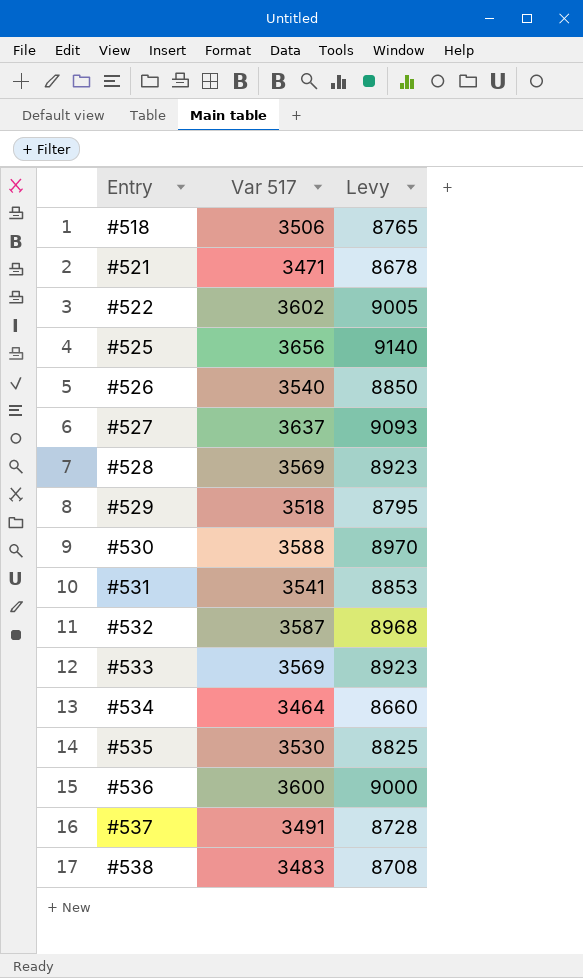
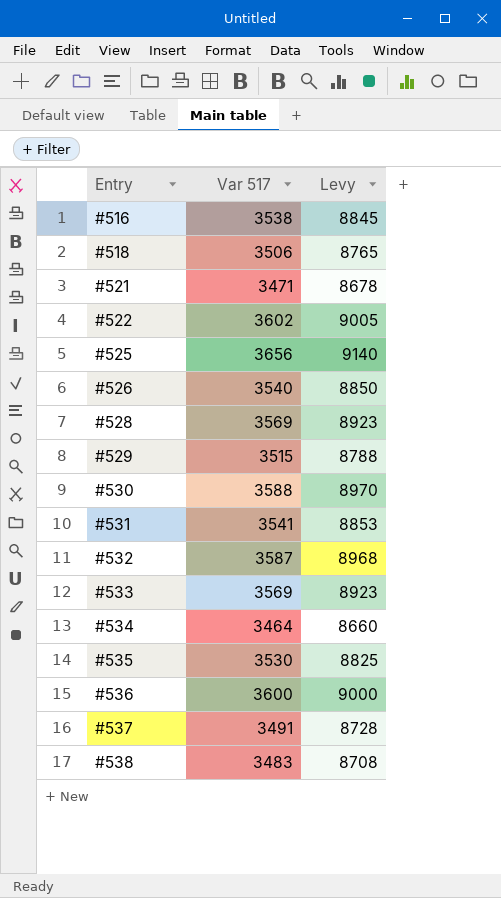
row #527: 3637 | 9093 -> none
row #516: none -> 3538 | 8845
#529 | Var 517: 3518 -> 3515
#529 | Levy: 8795 -> 8788

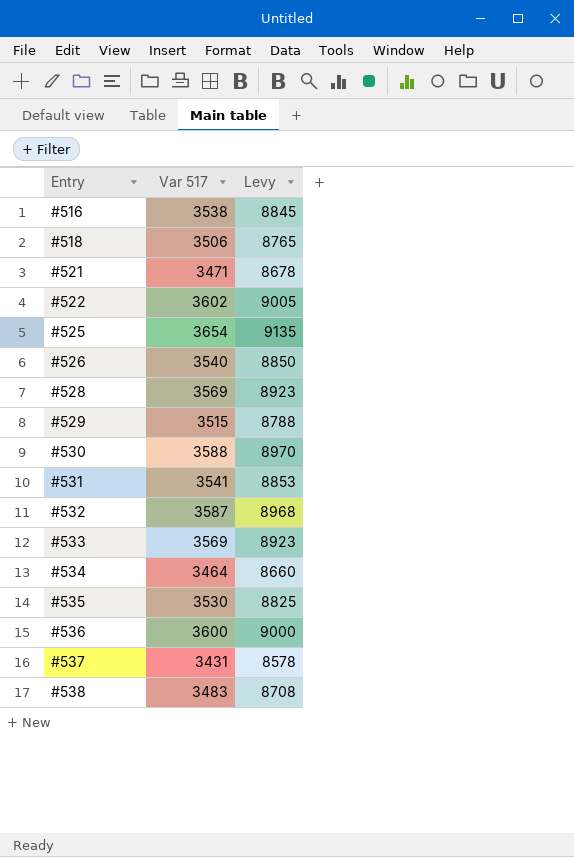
#525 | Var 517: 3656 -> 3654
#525 | Levy: 9140 -> 9135
#537 | Var 517: 3491 -> 3431
#537 | Levy: 8728 -> 8578

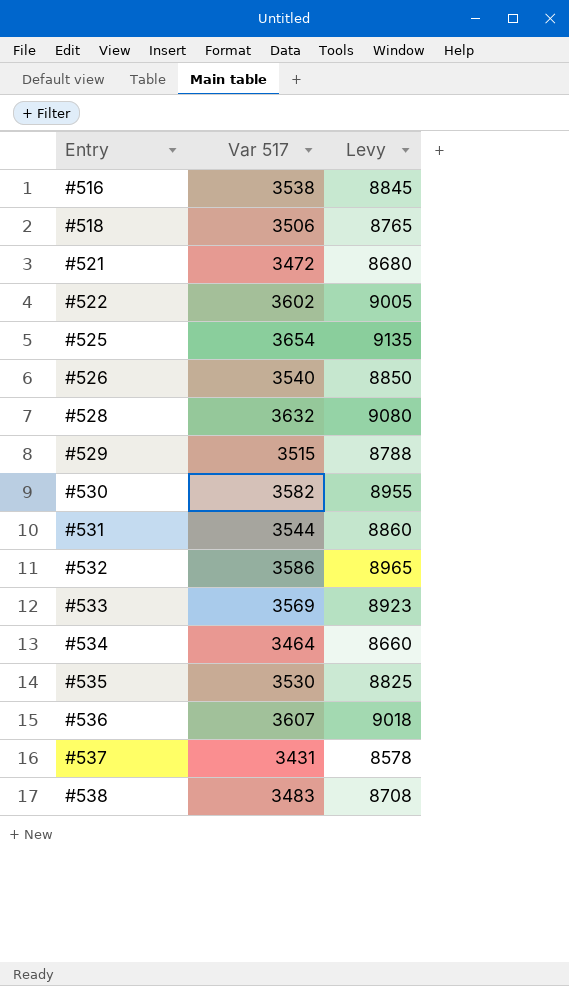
#521 | Var 517: 3471 -> 3472
#521 | Levy: 8678 -> 8680
#528 | Var 517: 3569 -> 3632
#528 | Levy: 8923 -> 9080
#530 | Var 517: 3588 -> 3582
#530 | Levy: 8970 -> 8955
#531 | Var 517: 3541 -> 3544
#531 | Levy: 8853 -> 8860
#532 | Var 517: 3587 -> 3586
#532 | Levy: 8968 -> 8965
#536 | Var 517: 3600 -> 3607
#536 | Levy: 9000 -> 9018

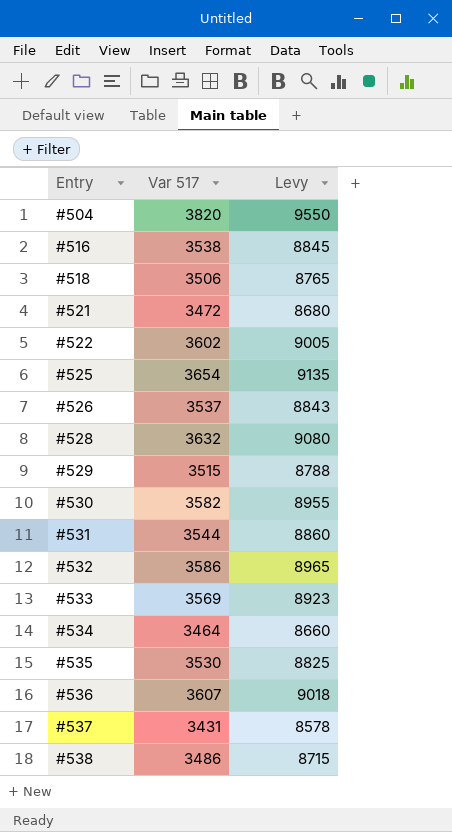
row #504: none -> 3820 | 9550
#526 | Var 517: 3540 -> 3537
#526 | Levy: 8850 -> 8843
#538 | Var 517: 3483 -> 3486
#538 | Levy: 8708 -> 8715

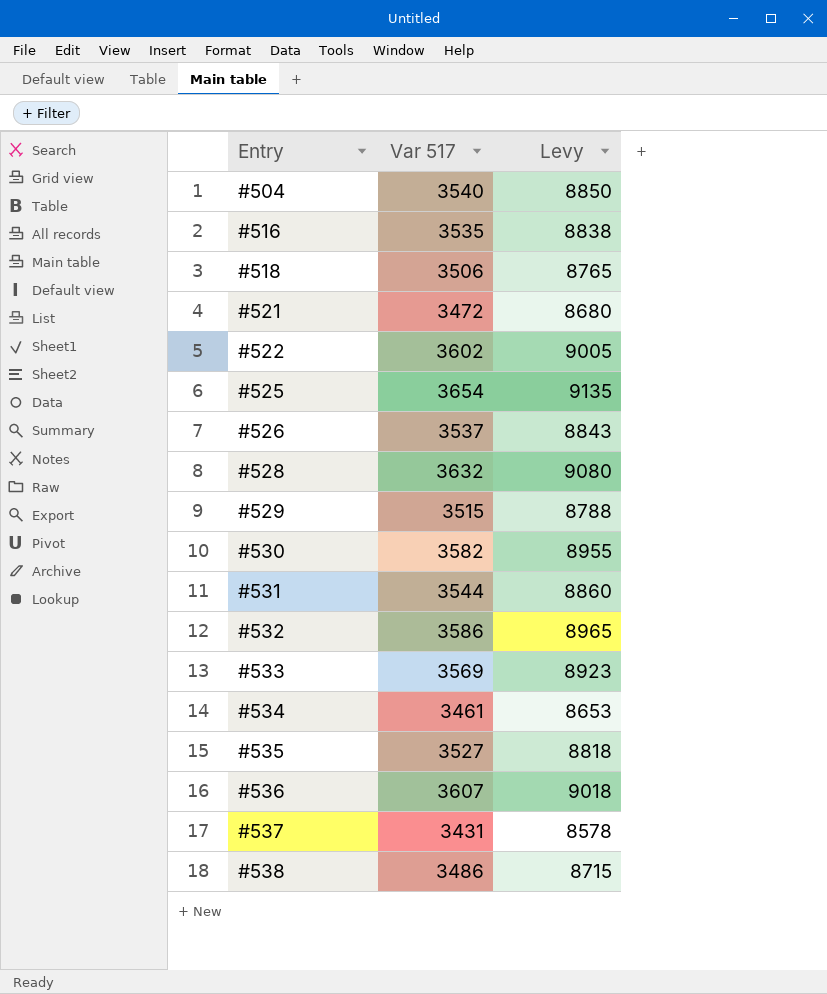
#504 | Var 517: 3820 -> 3540
#504 | Levy: 9550 -> 8850
#516 | Var 517: 3538 -> 3535
#516 | Levy: 8845 -> 8838
#534 | Var 517: 3464 -> 3461
#534 | Levy: 8660 -> 8653
#535 | Var 517: 3530 -> 3527
#535 | Levy: 8825 -> 8818

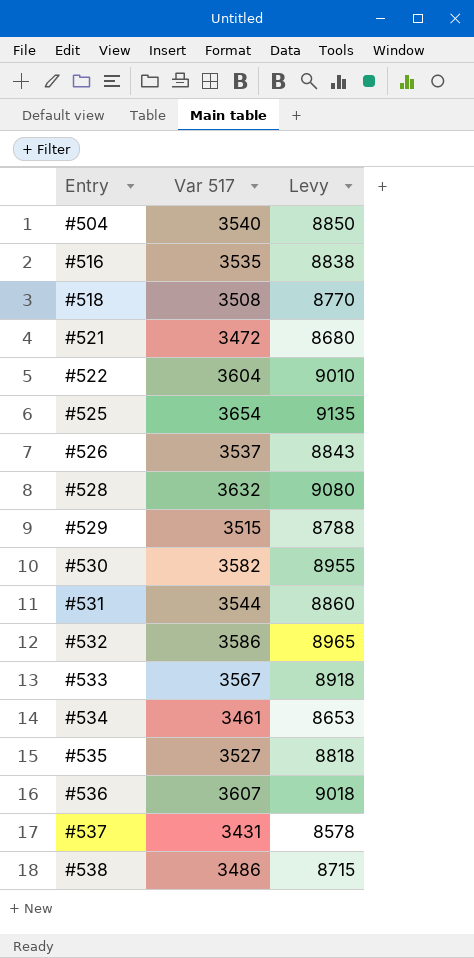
#518 | Var 517: 3506 -> 3508
#518 | Levy: 8765 -> 8770
#522 | Var 517: 3602 -> 3604
#522 | Levy: 9005 -> 9010
#533 | Var 517: 3569 -> 3567
#533 | Levy: 8923 -> 8918

